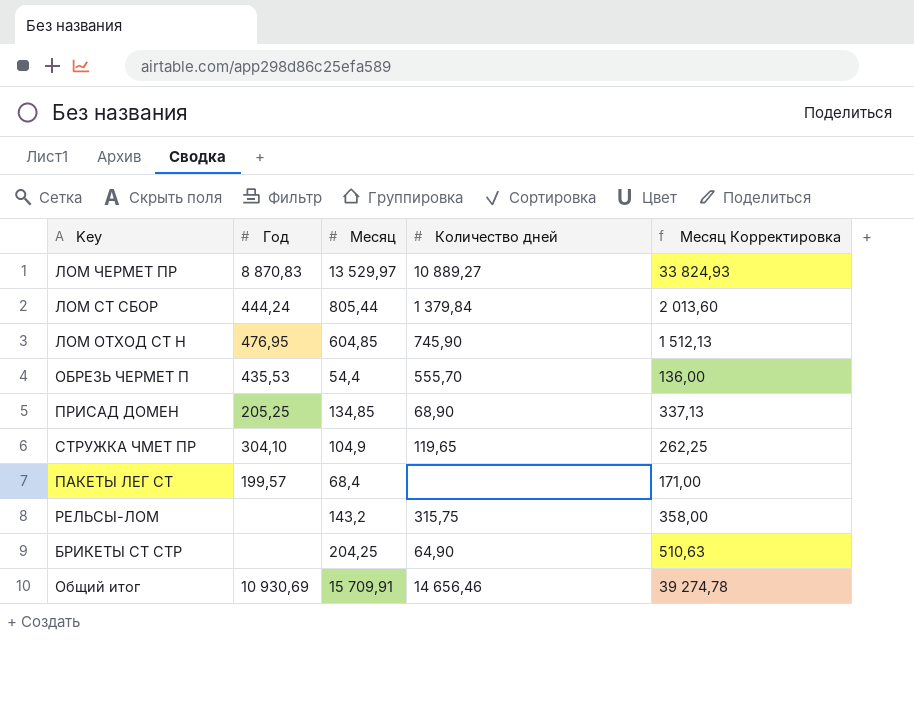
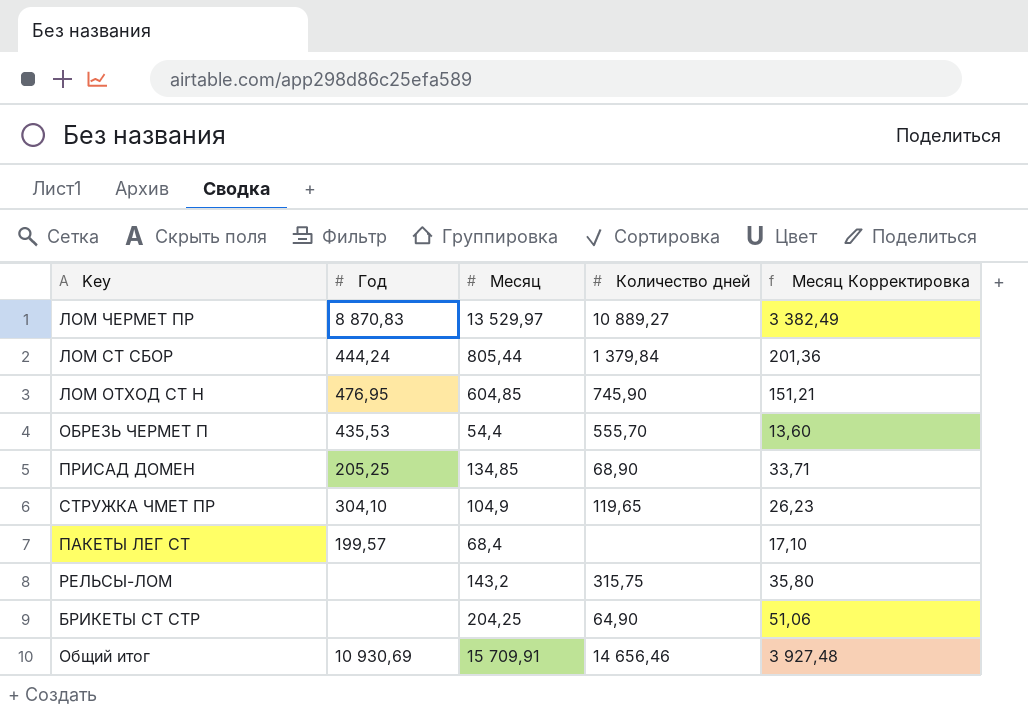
column Месяц Корректировка | formula: [Месяц] * 2,5 -> [Месяц] * 0,25

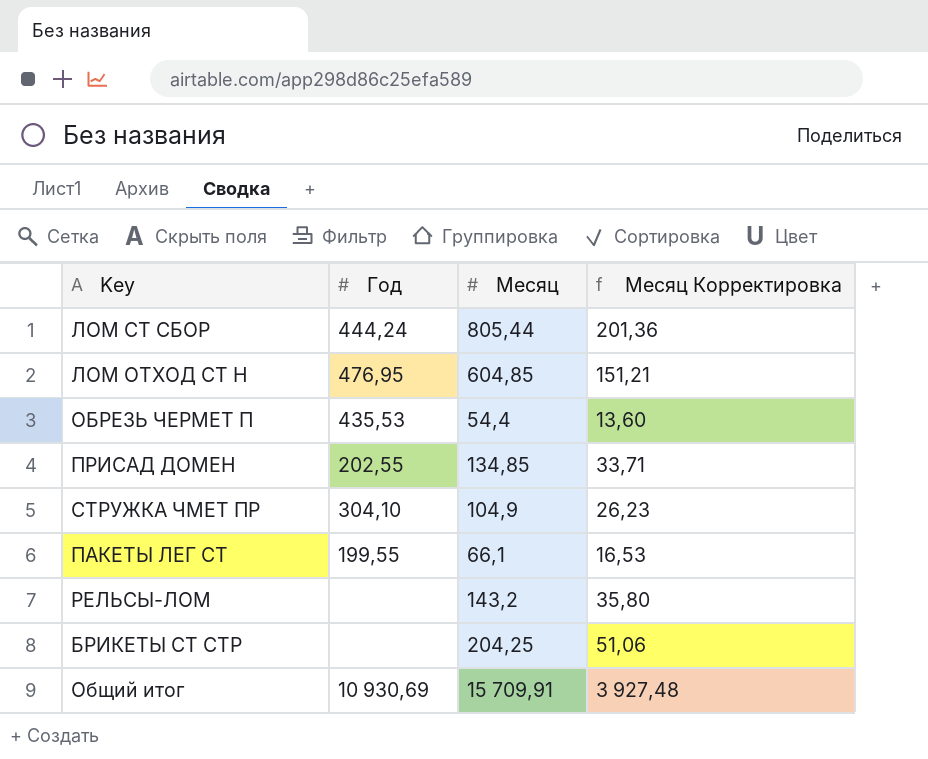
column Количество дней | position: 4 -> none
row ЛОМ ЧЕРМЕТ ПР: 8 870,83 | 13 529,97 | 10 889,27 | 3 382,49 -> none
ПРИСАД ДОМЕН | Год: 205,25 -> 202,55
ПАКЕТЫ ЛЕГ СТ | Год: 199,57 -> 199,55
ПАКЕТЫ ЛЕГ СТ | Месяц: 68,4 -> 66,1
ПАКЕТЫ ЛЕГ СТ | Месяц Корректировка: 17,10 -> 16,53

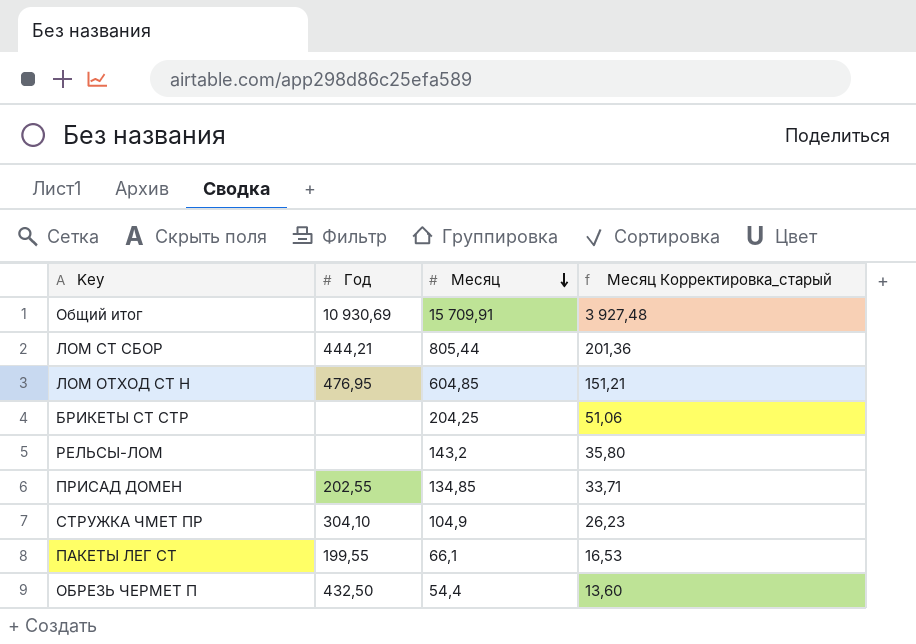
row order: none -> Месяц descending
column name: Месяц Корректировка -> Месяц Корректировка_старый
ЛОМ СТ СБОР | Год: 444,24 -> 444,21
ОБРЕЗЬ ЧЕРМЕТ П | Год: 435,53 -> 432,50

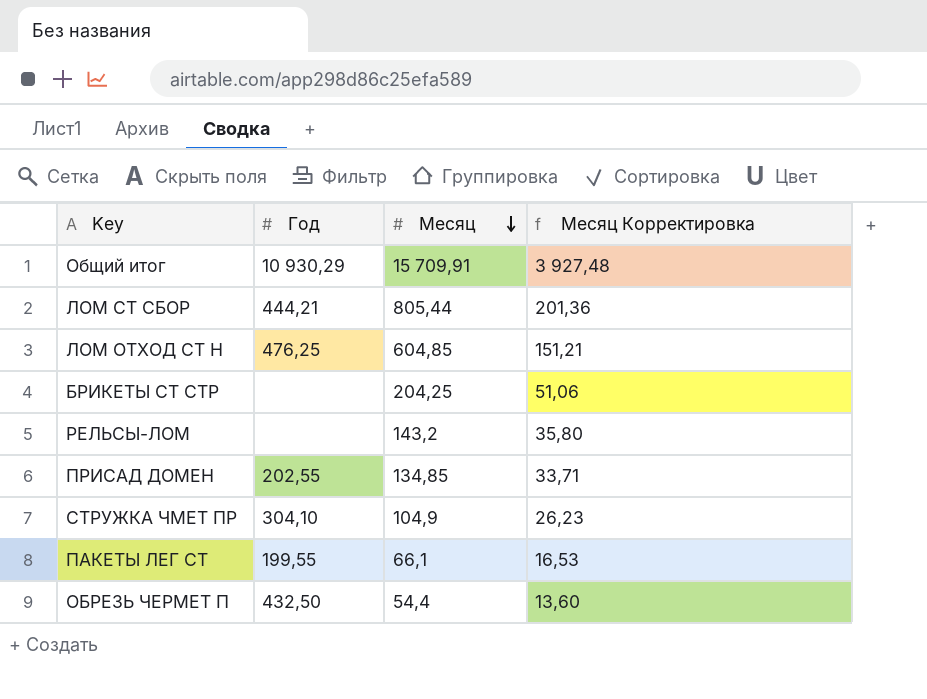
column name: Месяц Корректировка_старый -> Месяц Корректировка
Общий итог | Год: 10 930,69 -> 10 930,29
ЛОМ ОТХОД СТ Н | Год: 476,95 -> 476,25

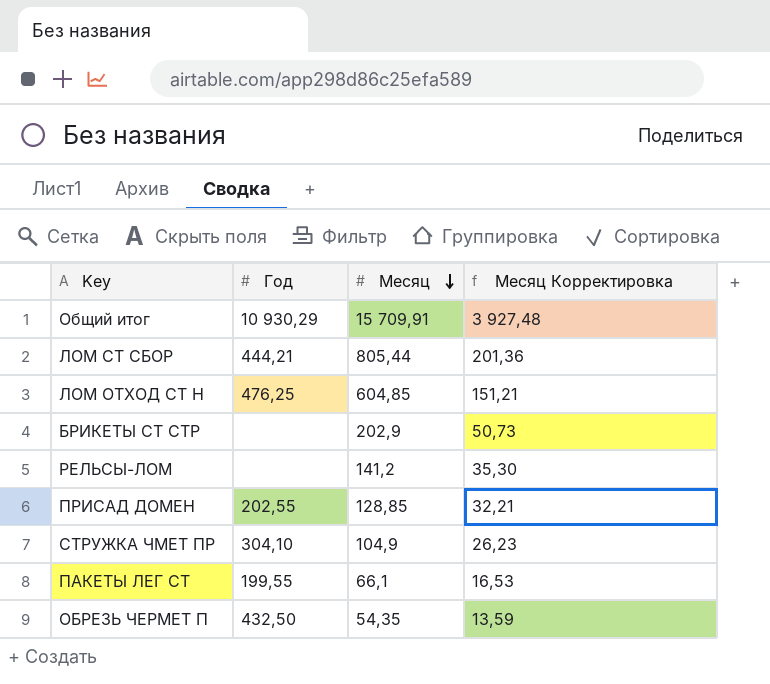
БРИКЕТЫ СТ СТР | Месяц: 204,25 -> 202,9
БРИКЕТЫ СТ СТР | Месяц Корректировка: 51,06 -> 50,73
РЕЛЬСЫ-ЛОМ | Месяц: 143,2 -> 141,2
РЕЛЬСЫ-ЛОМ | Месяц Корректировка: 35,80 -> 35,30
ПРИСАД ДОМЕН | Месяц: 134,85 -> 128,85
ПРИСАД ДОМЕН | Месяц Корректировка: 33,71 -> 32,21
ОБРЕЗЬ ЧЕРМЕТ П | Месяц: 54,4 -> 54,35
ОБРЕЗЬ ЧЕРМЕТ П | Месяц Корректировка: 13,60 -> 13,59

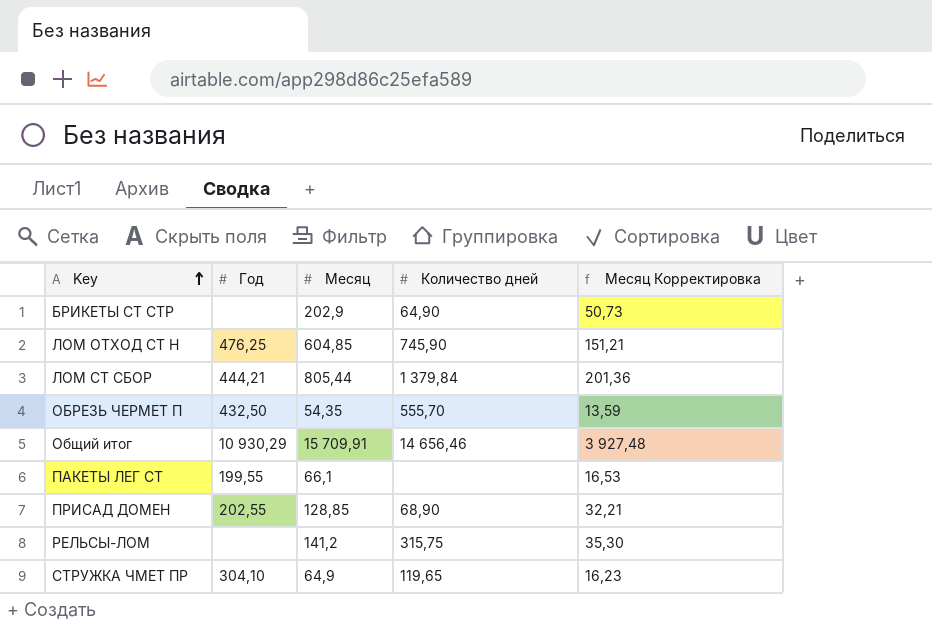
row order: Месяц descending -> Key ascending
column Количество дней | position: none -> 4
СТРУЖКА ЧМЕТ ПР | Месяц: 104,9 -> 64,9
СТРУЖКА ЧМЕТ ПР | Месяц Корректировка: 26,23 -> 16,23

